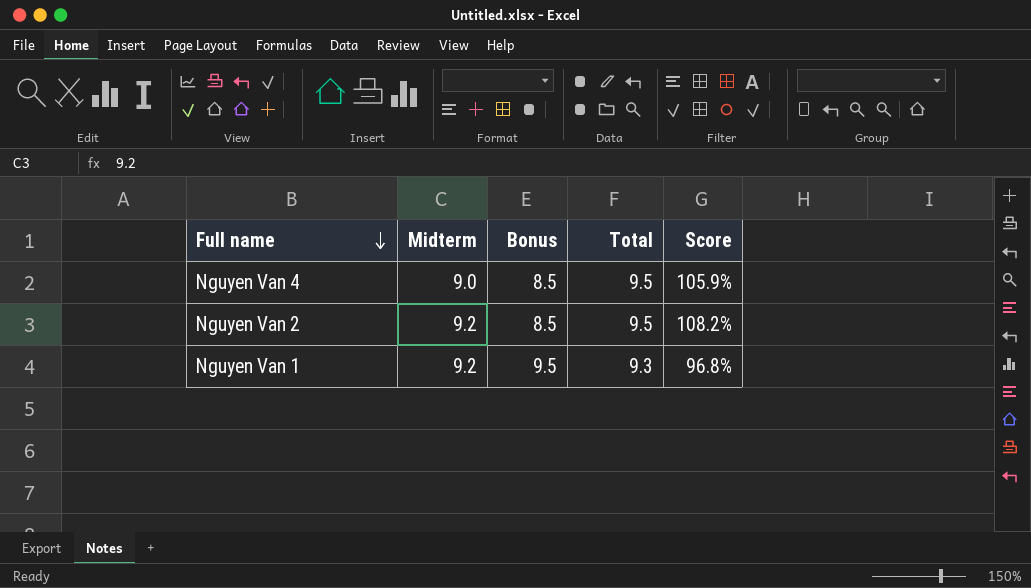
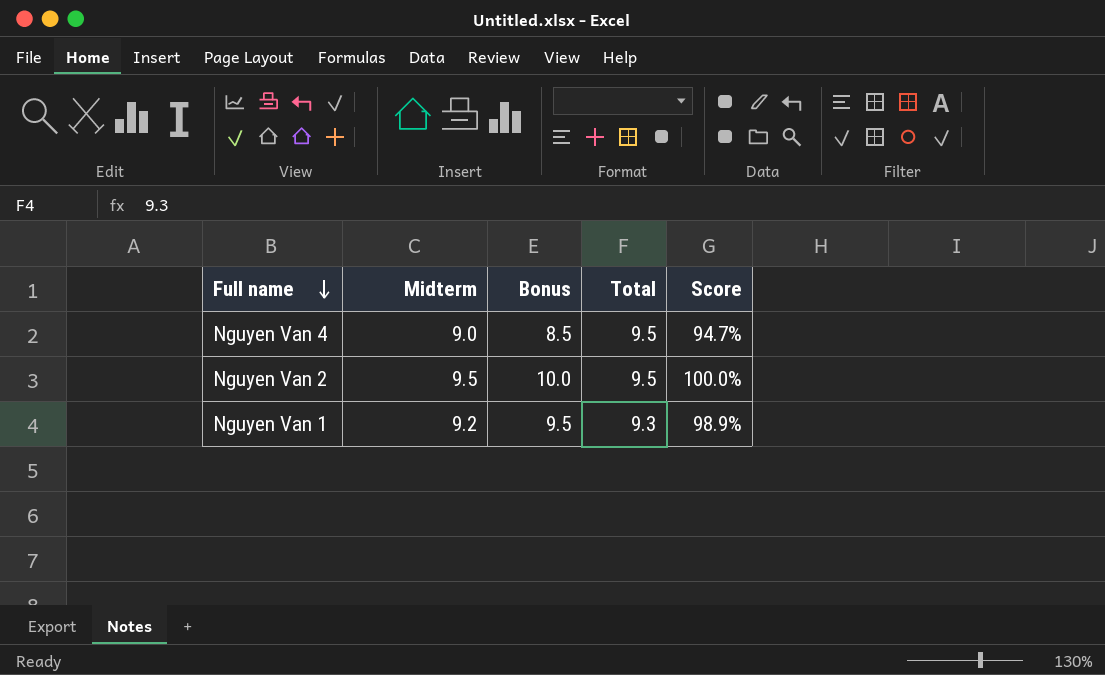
column Score | formula: [Midterm] / [Bonus] -> [Midterm] / [Total]
Nguyen Van 2 | Midterm: 9.2 -> 9.5
Nguyen Van 2 | Bonus: 8.5 -> 10.0

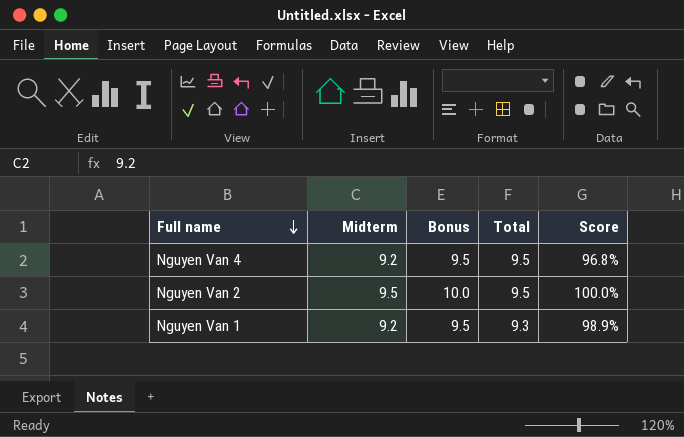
Nguyen Van 4 | Midterm: 9.0 -> 9.2
Nguyen Van 4 | Bonus: 8.5 -> 9.5
Nguyen Van 4 | Score: 94.7% -> 96.8%

